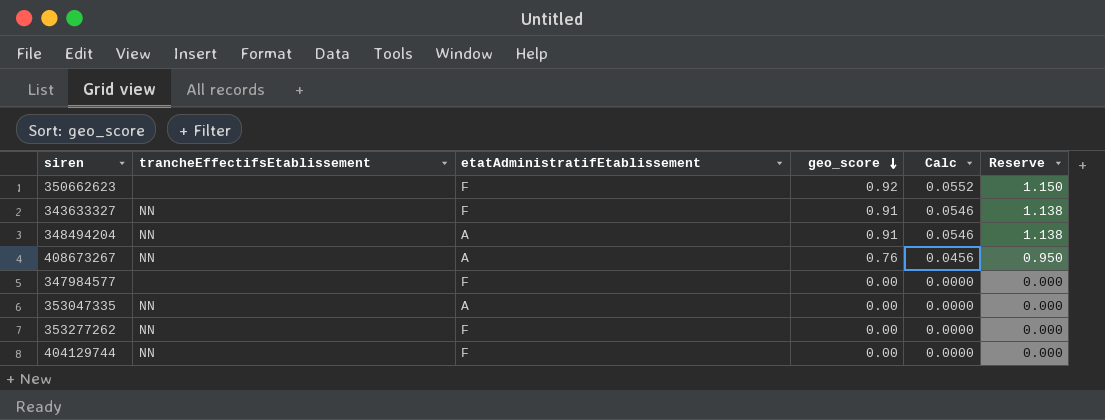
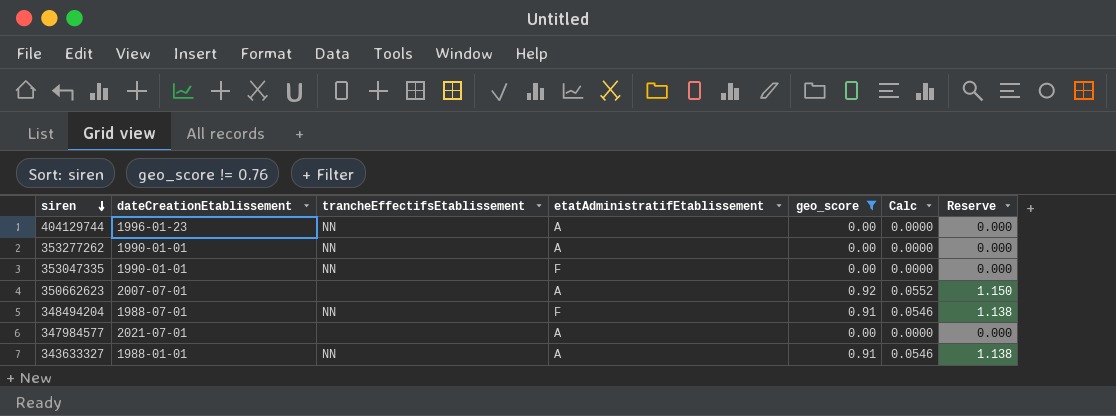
filter: none -> geo_score != 0.76
row order: geo_score descending -> siren descending
column dateCreationEtablissement | position: none -> 2
404129744 | etatAdministratifEtablissement: F -> A
353277262 | etatAdministratifEtablissement: F -> A
353047335 | etatAdministratifEtablissement: A -> F
350662623 | etatAdministratifEtablissement: F -> A
348494204 | etatAdministratifEtablissement: A -> F
347984577 | etatAdministratifEtablissement: F -> A
343633327 | etatAdministratifEtablissement: F -> A

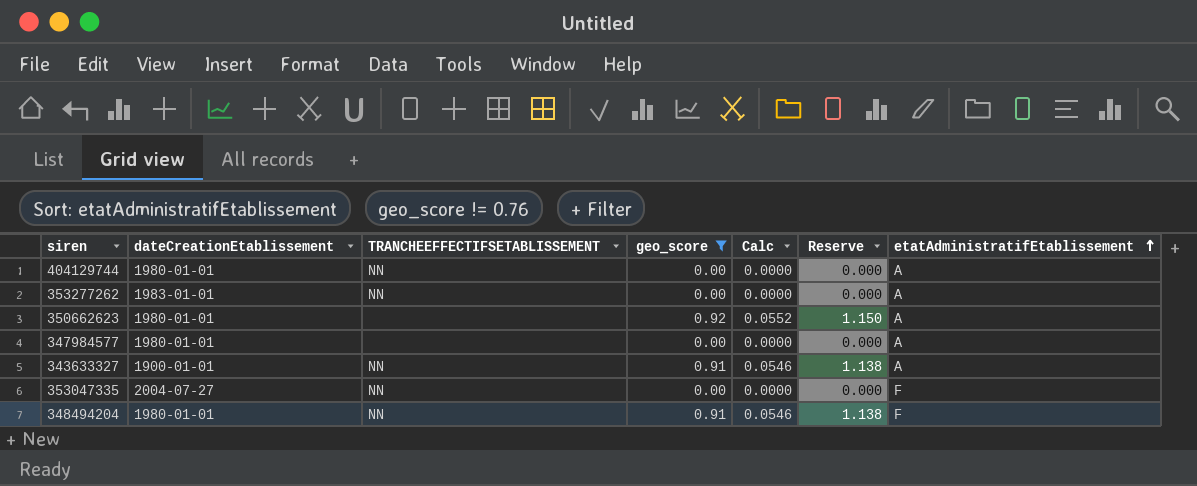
row order: siren descending -> etatAdministratifEtablissement ascending
column name: trancheEffectifsEtablissement -> TRANCHEEFFECTIFSETABLISSEMENT
column etatAdministratifEtablissement | position: 4 -> 7
404129744 | dateCreationEtablissement: 1996-01-23 -> 1980-01-01
353277262 | dateCreationEtablissement: 1990-01-01 -> 1983-01-01
350662623 | dateCreationEtablissement: 2007-07-01 -> 1980-01-01
347984577 | dateCreationEtablissement: 2021-07-01 -> 1980-01-01
343633327 | dateCreationEtablissement: 1988-01-01 -> 1900-01-01
353047335 | dateCreationEtablissement: 1990-01-01 -> 2004-07-27
348494204 | dateCreationEtablissement: 1988-07-01 -> 1980-01-01

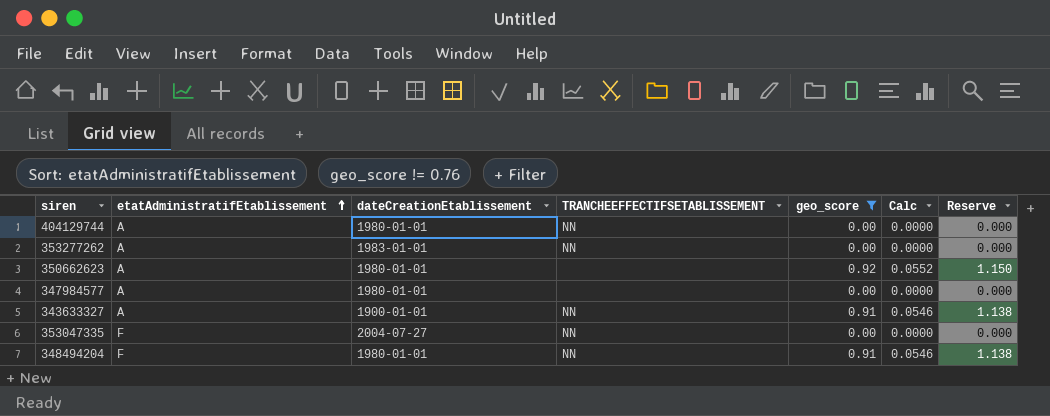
column etatAdministratifEtablissement | position: 7 -> 2

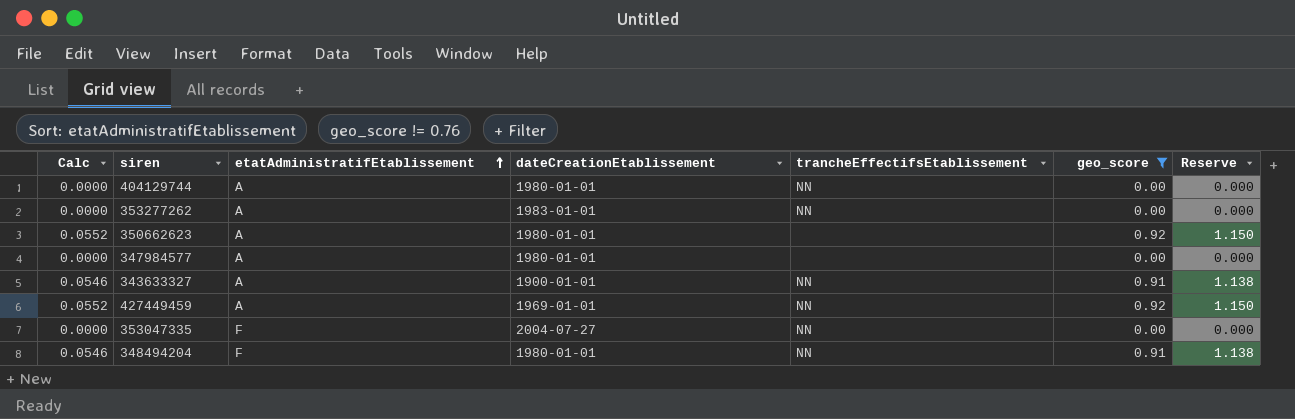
column Calc | position: 6 -> 1
column name: TRANCHEEFFECTIFSETABLISSEMENT -> trancheEffectifsEtablissement
row 427449459: none -> 0.0552 | A | 1969-01-01 | NN | 0.92 | 1.150

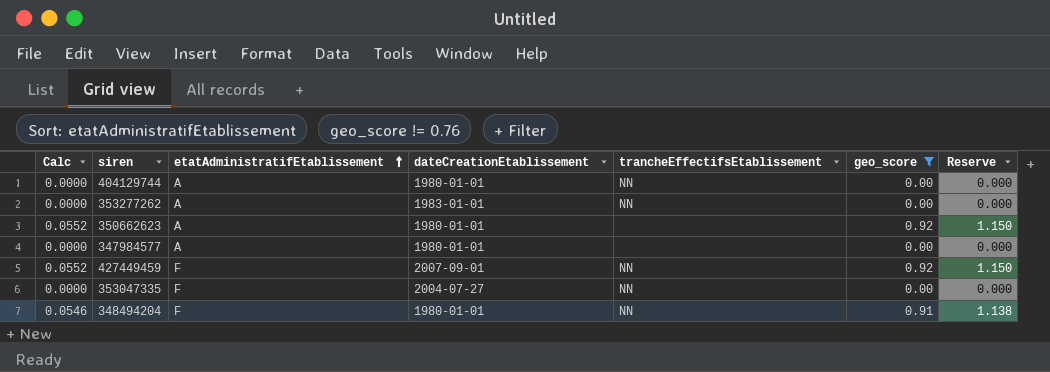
row 343633327: 0.0546 | A | 1900-01-01 | NN | 0.91 | 1.138 -> none
427449459 | etatAdministratifEtablissement: A -> F
427449459 | dateCreationEtablissement: 1969-01-01 -> 2007-09-01

